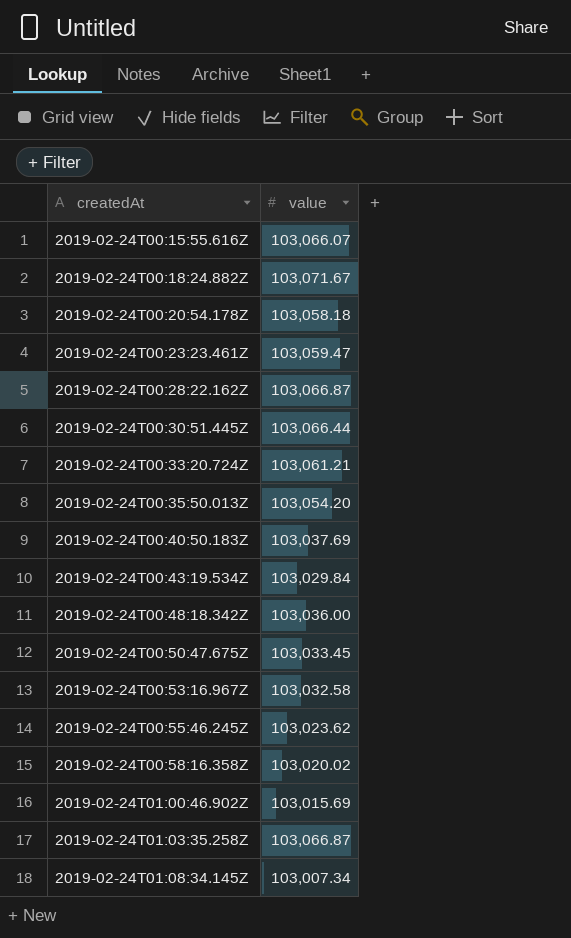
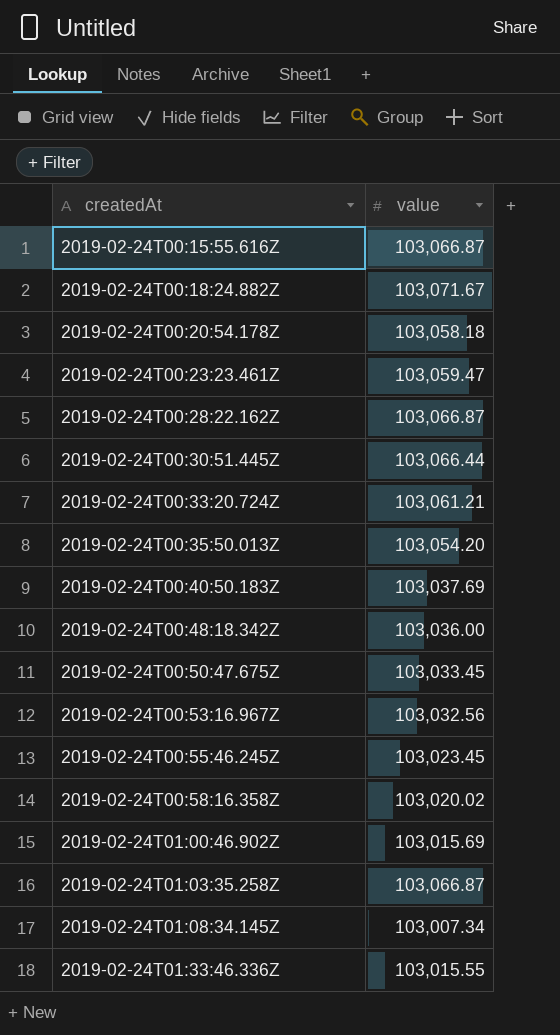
row 2019-02-24T00:43:19.534Z: 103,029.84 -> none
2019-02-24T00:15:55.616Z | value: 103,066.07 -> 103,066.87
2019-02-24T00:53:16.967Z | value: 103,032.58 -> 103,032.56
2019-02-24T00:55:46.245Z | value: 103,023.62 -> 103,023.45
row 2019-02-24T01:33:46.336Z: none -> 103,015.55

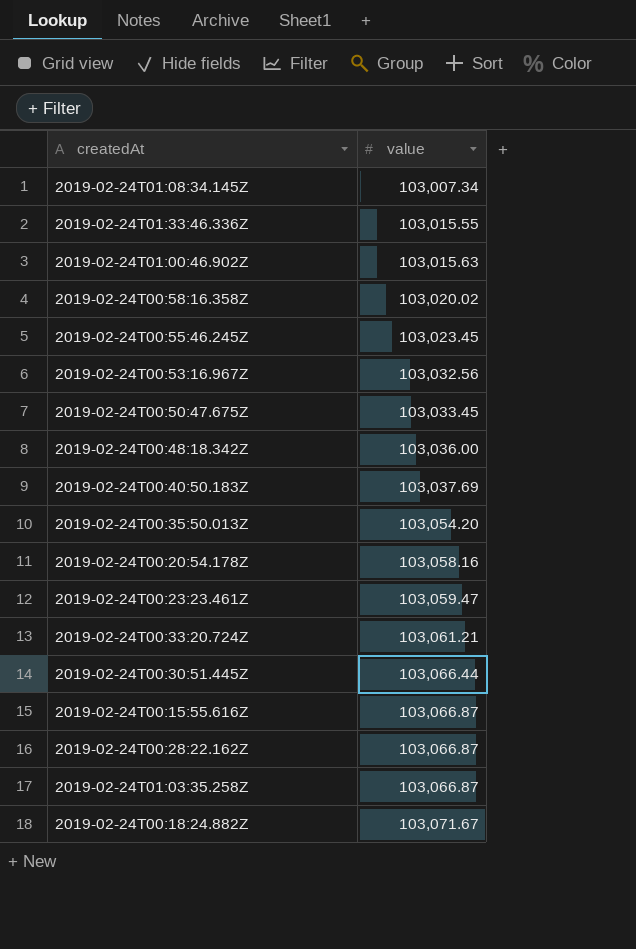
row order: createdAt ascending -> value ascending
2019-02-24T01:00:46.902Z | value: 103,015.69 -> 103,015.63
2019-02-24T00:20:54.178Z | value: 103,058.18 -> 103,058.16

